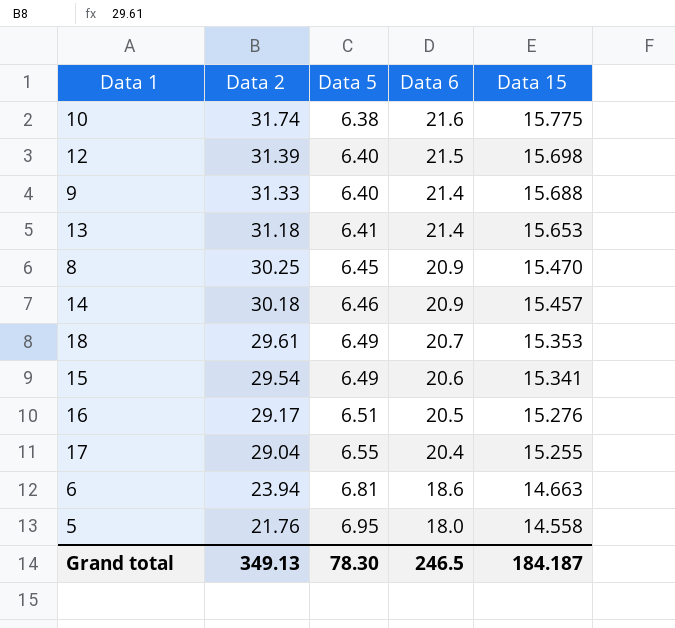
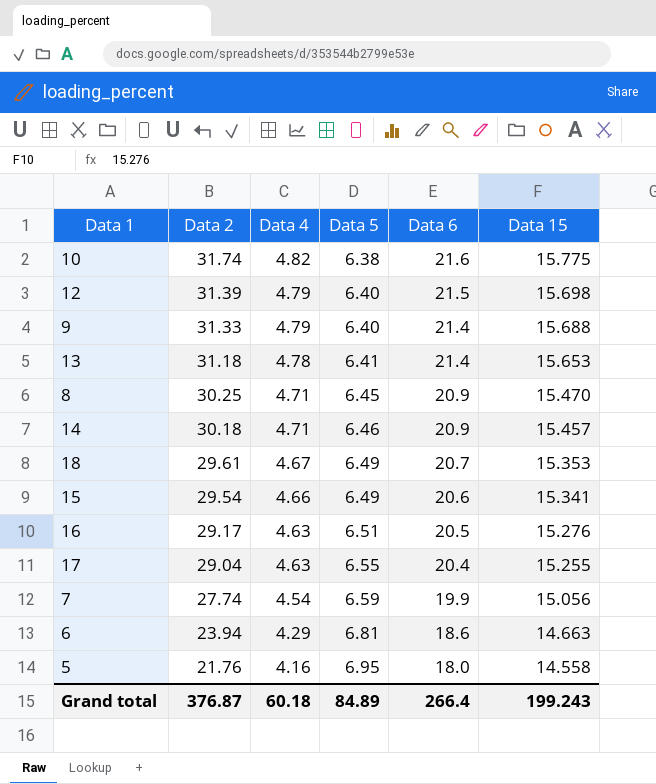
column Data 4 | position: none -> 3
row 7: none -> 27.74 | 4.54 | 6.59 | 19.9 | 15.056
Grand total | Data 2: 349.13 -> 376.87
Grand total | Data 5: 78.30 -> 84.89
Grand total | Data 6: 246.5 -> 266.4
Grand total | Data 15: 184.187 -> 199.243

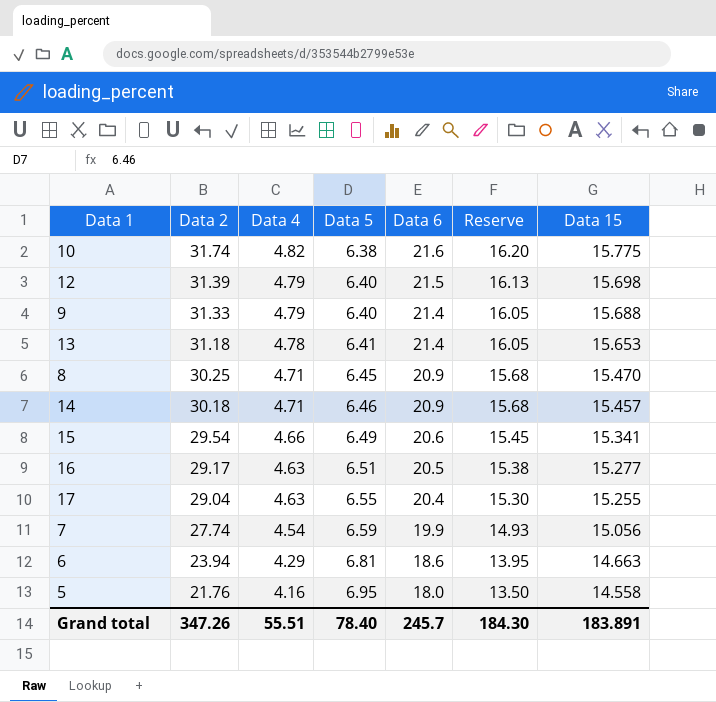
column Reserve | formula: none -> [Data 6] * 0.75
row 18: 29.61 | 4.67 | 6.49 | 20.7 | 15.353 -> none
16 | Data 15: 15.276 -> 15.277
Grand total | Data 2: 376.87 -> 347.26
Grand total | Data 4: 60.18 -> 55.51
Grand total | Data 5: 84.89 -> 78.40
Grand total | Data 6: 266.4 -> 245.7
Grand total | Data 15: 199.243 -> 183.891

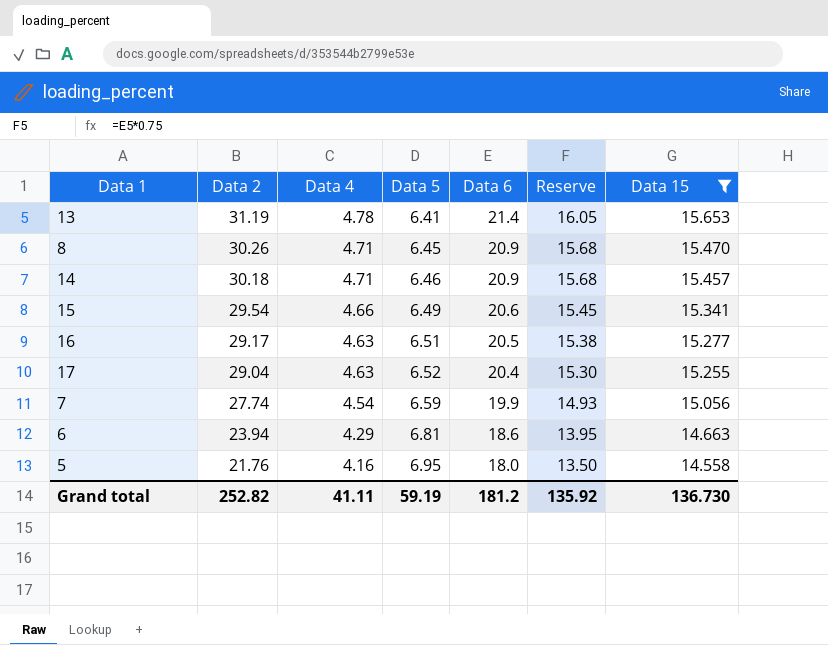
filter: none -> Data 15 <= 15.653
13 | Data 2: 31.18 -> 31.19
8 | Data 2: 30.25 -> 30.26
17 | Data 5: 6.55 -> 6.52
Grand total | Data 2: 347.26 -> 252.82
Grand total | Data 4: 55.51 -> 41.11
Grand total | Data 5: 78.40 -> 59.19
Grand total | Data 6: 245.7 -> 181.2
Grand total | Reserve: 184.30 -> 135.92
Grand total | Data 15: 183.891 -> 136.730

